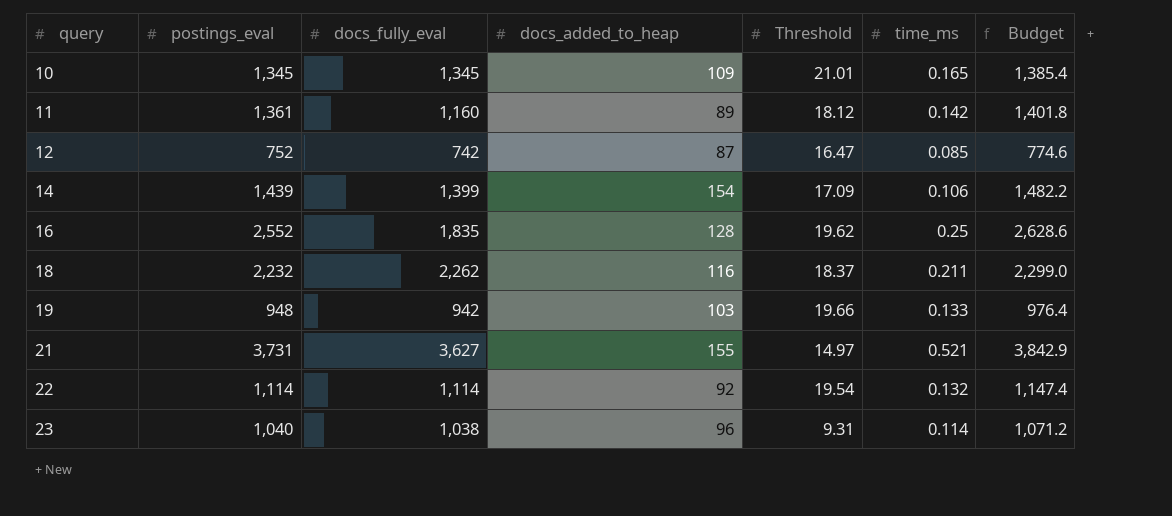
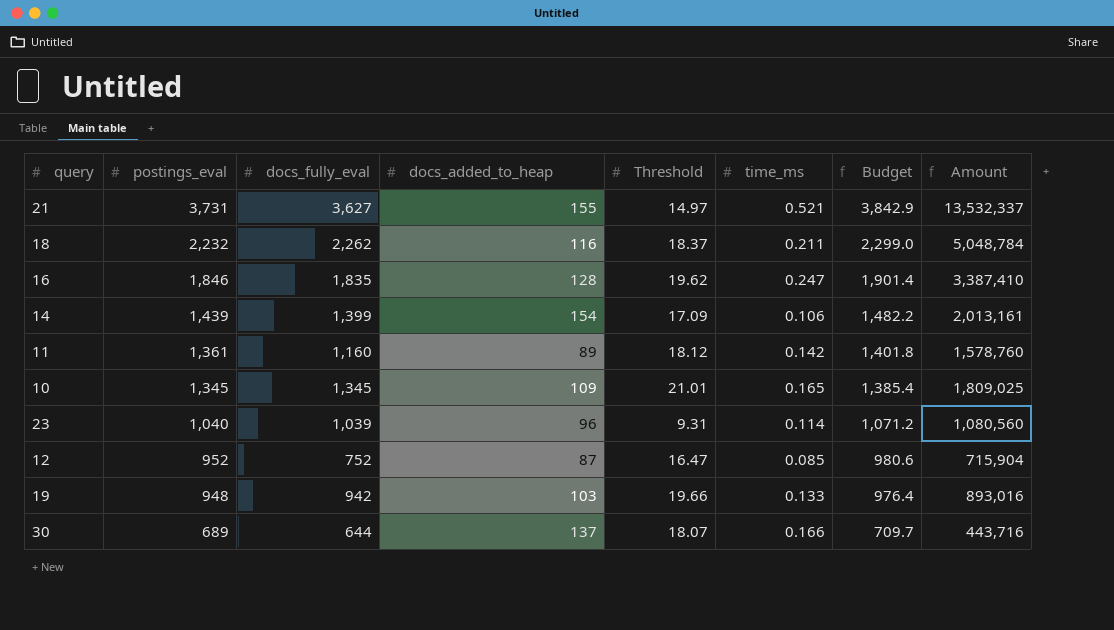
row order: query ascending -> postings_eval descending
column Amount | formula: none -> [postings_eval] * [docs_fully_eval]
row 22: 1,114 | 1,114 | 92 | 19.54 | 0.132 | 1,147.4 -> none
16 | postings_eval: 2,552 -> 1,846
16 | time_ms: 0.25 -> 0.247
16 | Budget: 2,628.6 -> 1,901.4
23 | docs_fully_eval: 1,038 -> 1,039
12 | postings_eval: 752 -> 952
12 | docs_fully_eval: 742 -> 752
12 | Budget: 774.6 -> 980.6
row 30: none -> 689 | 644 | 137 | 18.07 | 0.166 | 709.7 | 443,716

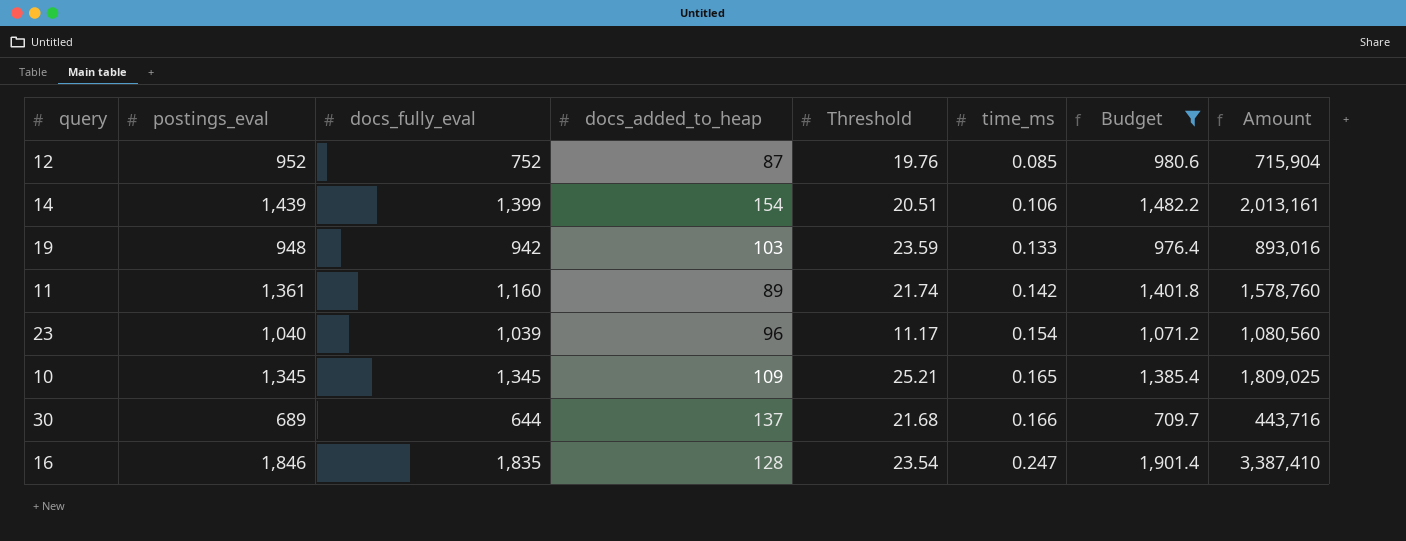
filter: none -> Budget <= 1,901.4
row order: postings_eval descending -> time_ms ascending
12 | Threshold: 16.47 -> 19.76
14 | Threshold: 17.09 -> 20.51
19 | Threshold: 19.66 -> 23.59
11 | Threshold: 18.12 -> 21.74
23 | Threshold: 9.31 -> 11.17
23 | time_ms: 0.114 -> 0.154
10 | Threshold: 21.01 -> 25.21
30 | Threshold: 18.07 -> 21.68
16 | Threshold: 19.62 -> 23.54

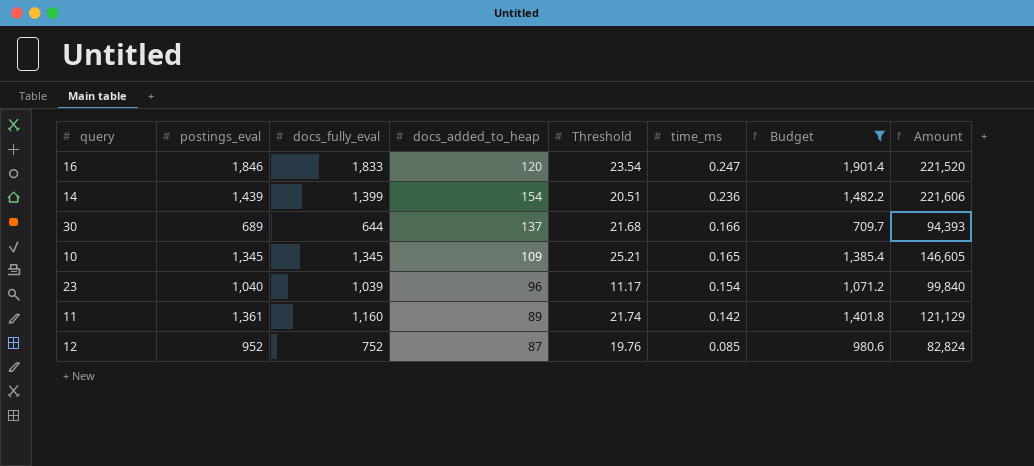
row order: time_ms ascending -> time_ms descending
column Amount | formula: [postings_eval] * [docs_fully_eval] -> [postings_eval] * [docs_added_to_heap]
row 19: 948 | 942 | 103 | 23.59 | 0.133 | 976.4 | 893,016 -> none
16 | docs_fully_eval: 1,835 -> 1,833
16 | docs_added_to_heap: 128 -> 120
14 | time_ms: 0.106 -> 0.236

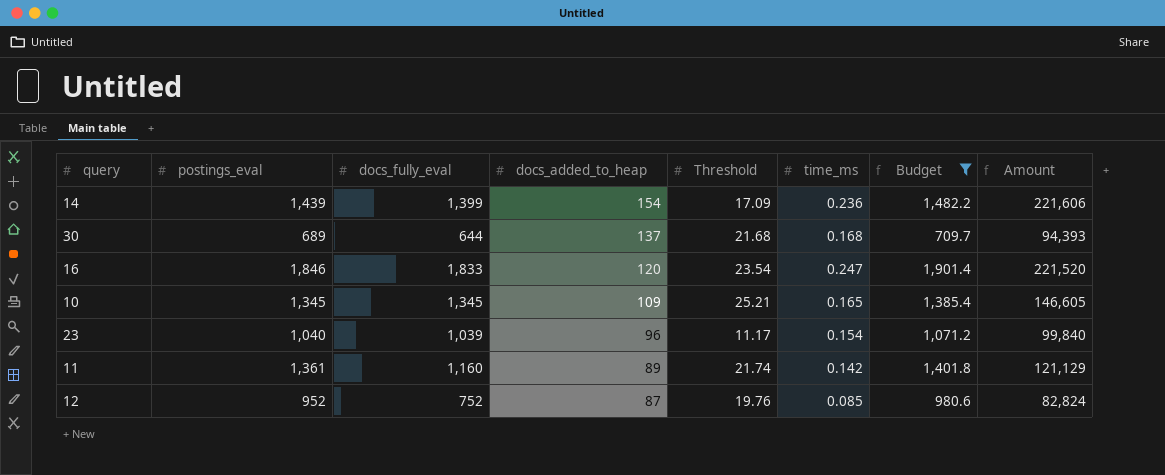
row order: time_ms descending -> docs_added_to_heap descending
14 | Threshold: 20.51 -> 17.09
30 | time_ms: 0.166 -> 0.168

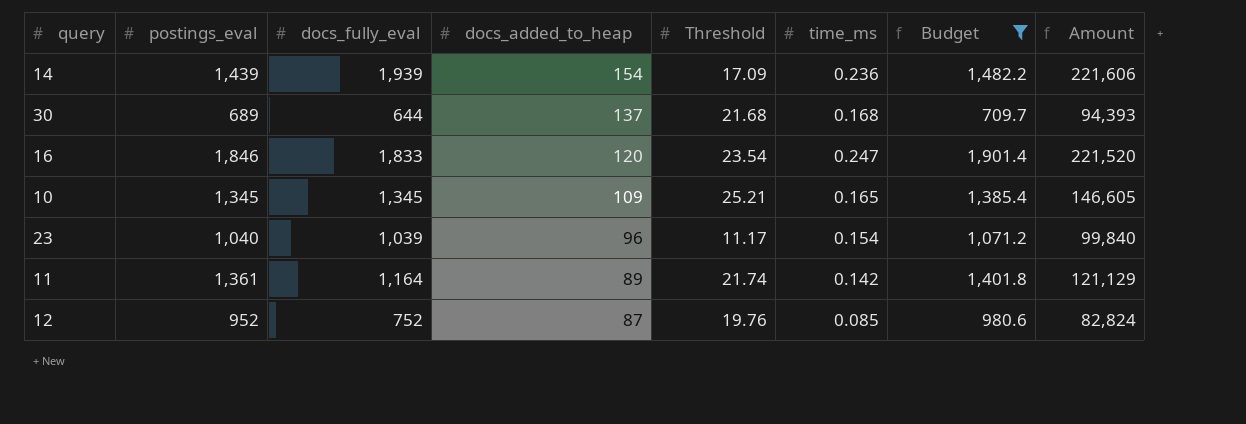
14 | docs_fully_eval: 1,399 -> 1,939
11 | docs_fully_eval: 1,160 -> 1,164

